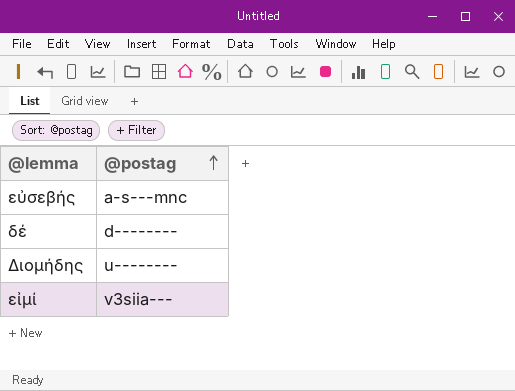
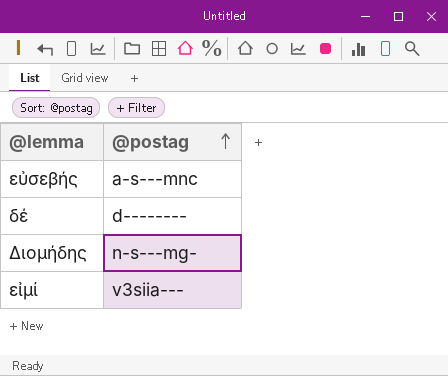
Διομήδης | @postag: u-------- -> n-s---mg-

